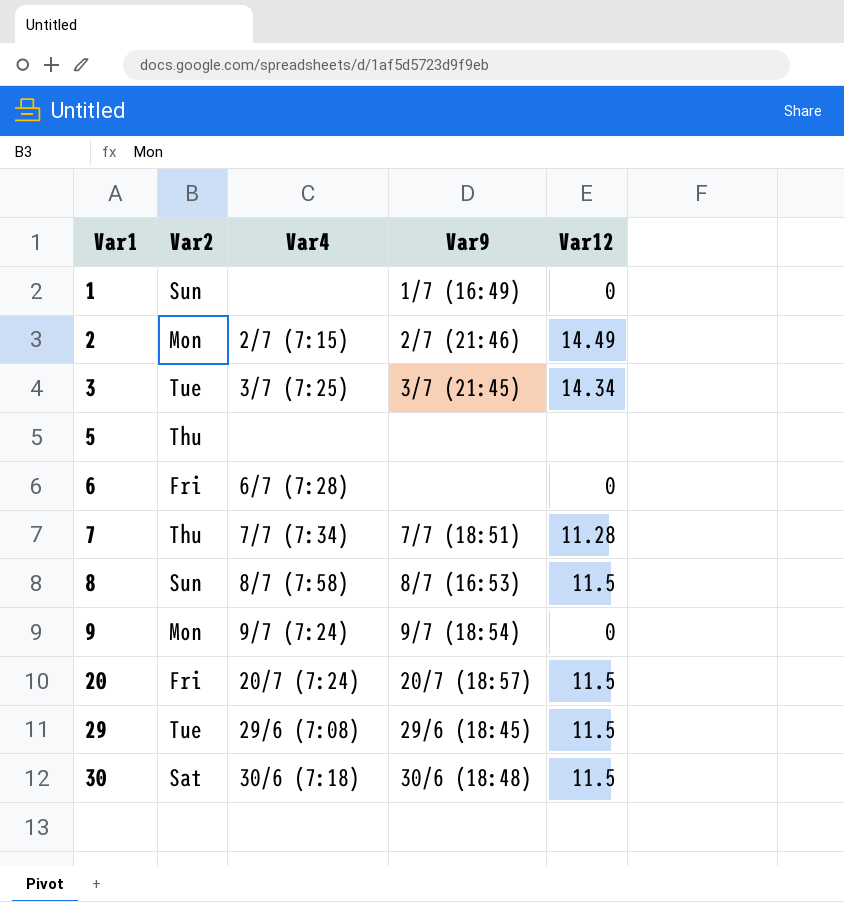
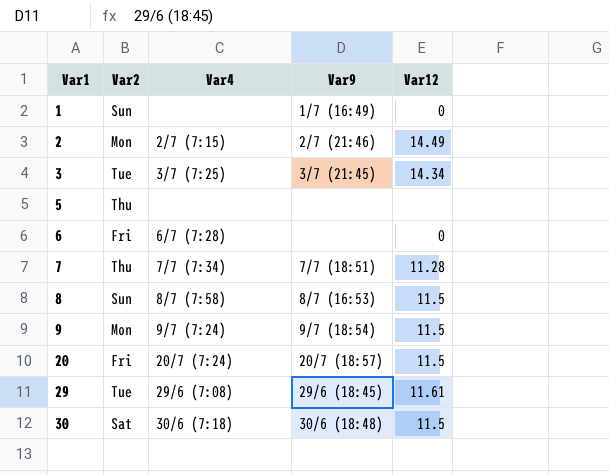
9 | Var12: 0 -> 11.5
29 | Var12: 11.5 -> 11.61

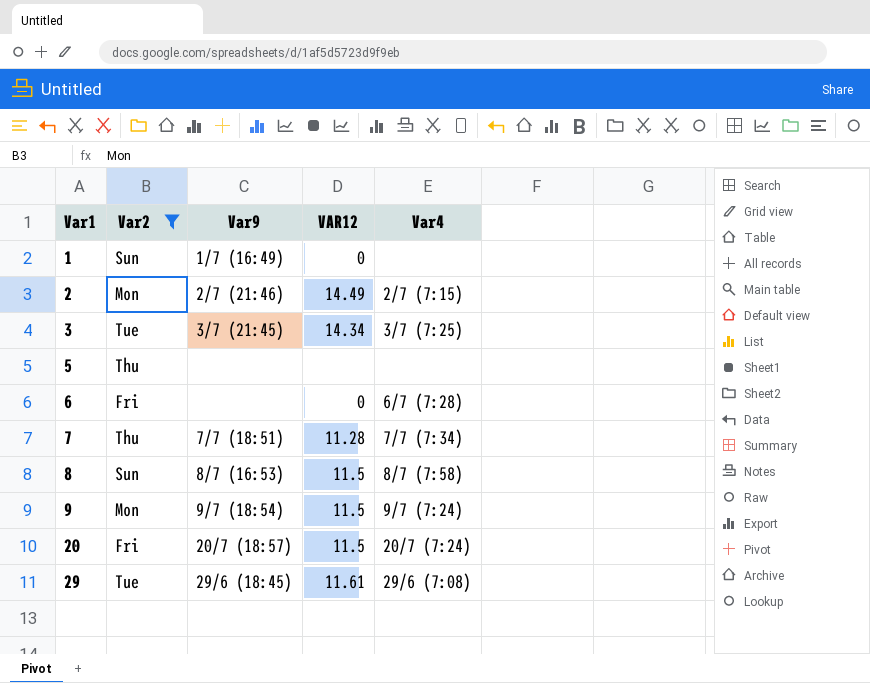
filter: none -> Var2 != Sat
column name: Var12 -> VAR12
column Var4 | position: 3 -> 5

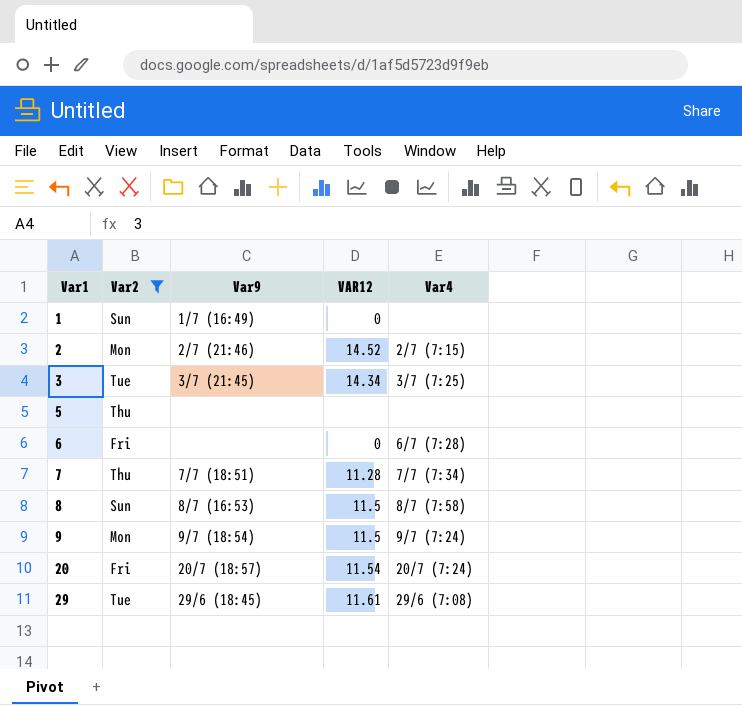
2 | VAR12: 14.49 -> 14.52
20 | VAR12: 11.5 -> 11.54

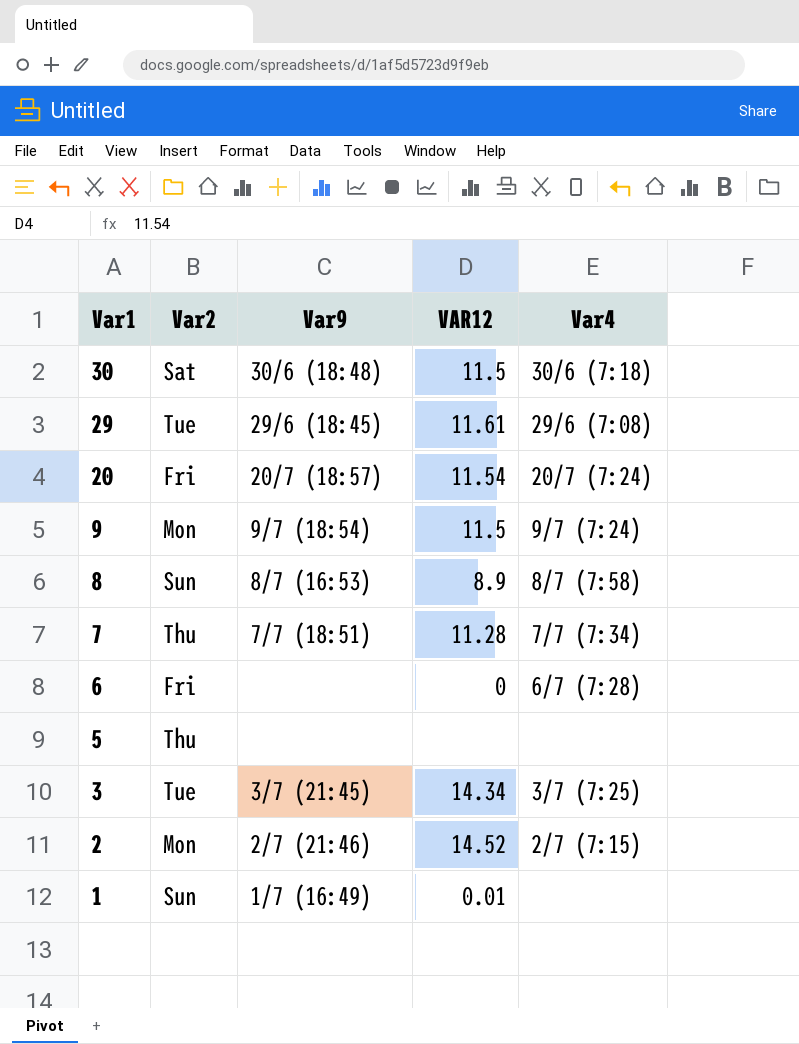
filter: Var2 != Sat -> none
row order: Var1 ascending -> Var1 descending
8 | VAR12: 11.5 -> 8.9
1 | VAR12: 0 -> 0.01

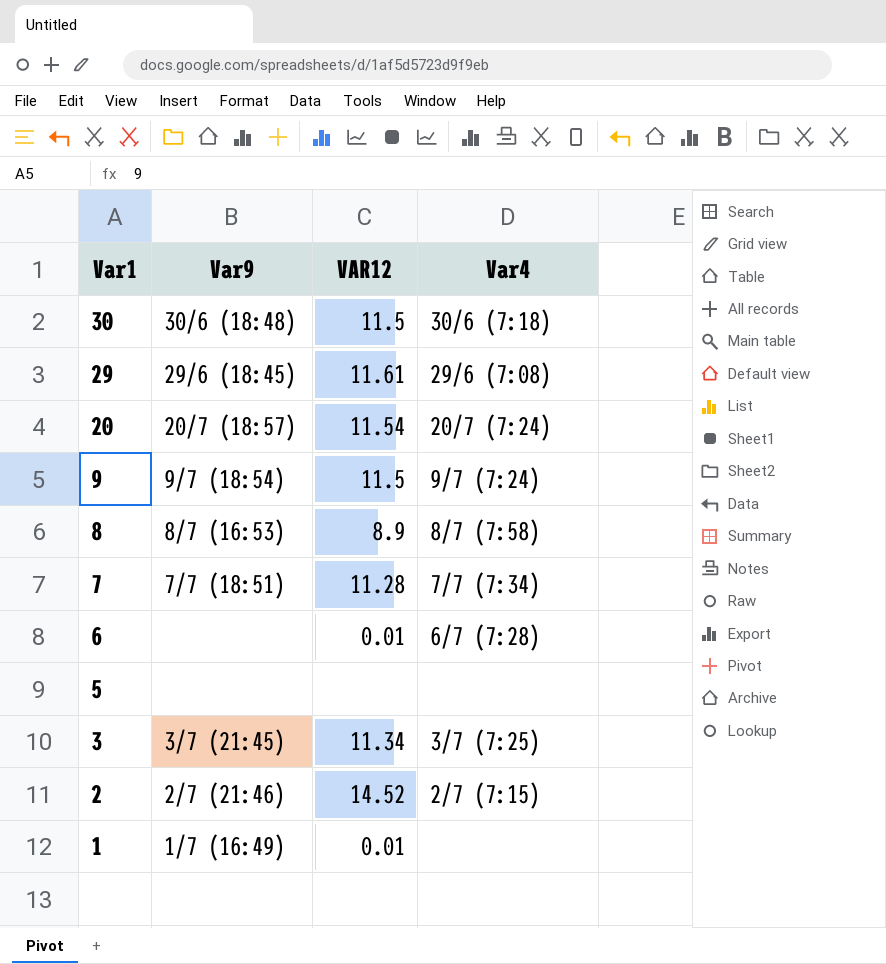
column Var2 | position: 2 -> none
6 | VAR12: 0 -> 0.01
3 | VAR12: 14.34 -> 11.34

